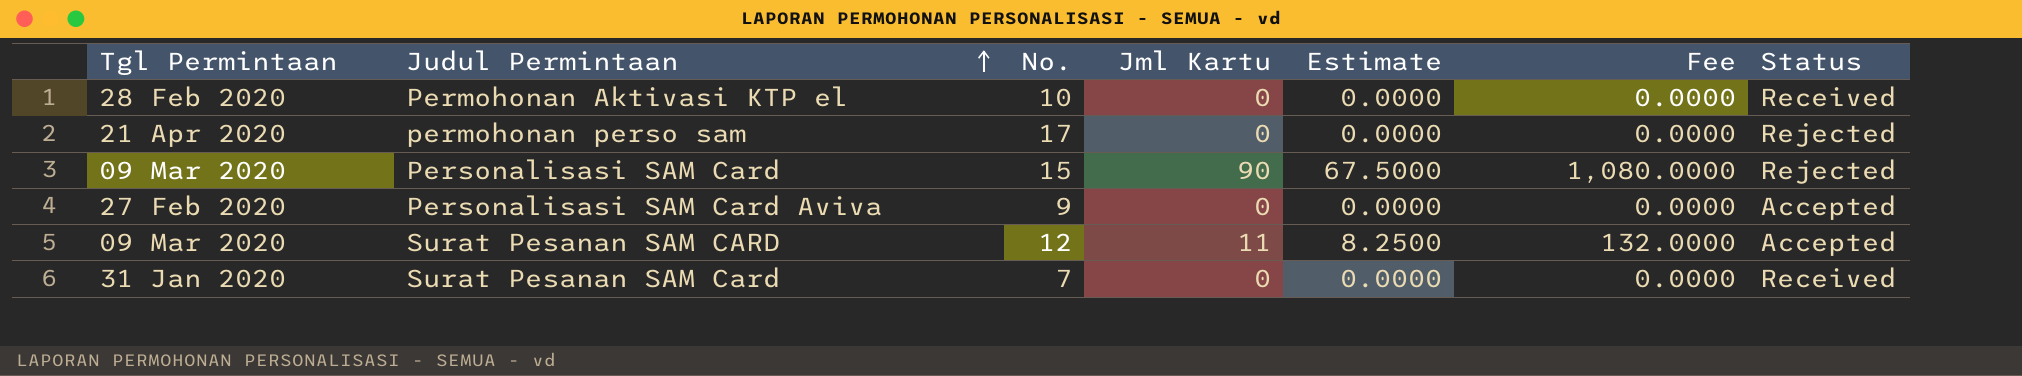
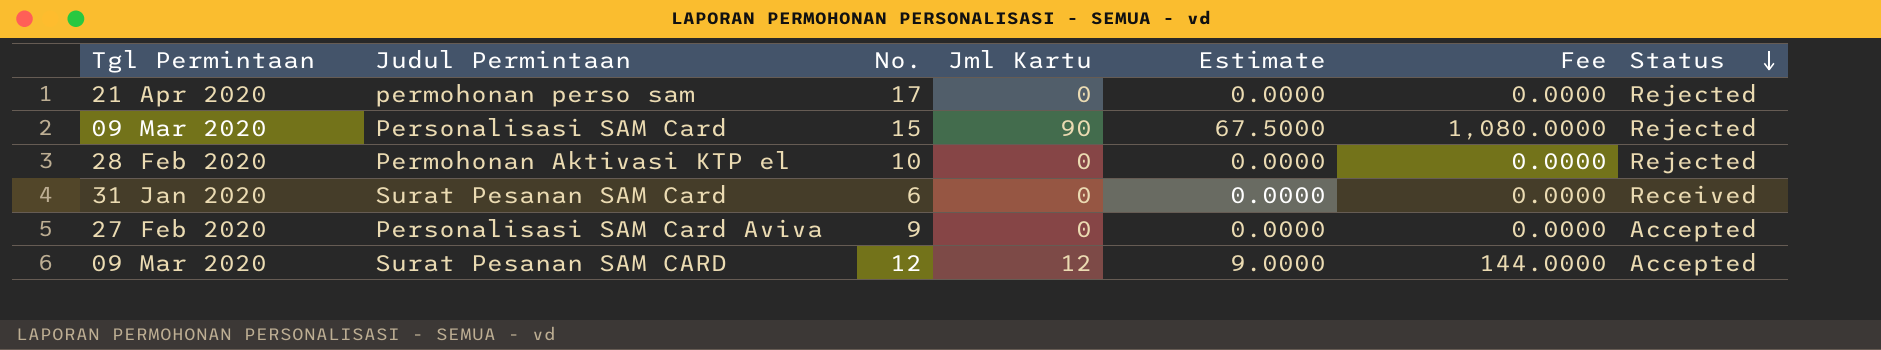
row order: Judul Permintaan ascending -> Status descending
Permohonan Aktivasi KTP el | Status: Received -> Rejected
Surat Pesanan SAM Card | No.: 7 -> 6
Surat Pesanan SAM CARD | Jml Kartu: 11 -> 12
Surat Pesanan SAM CARD | Estimate: 8.2500 -> 9.0000
Surat Pesanan SAM CARD | Fee: 132.0000 -> 144.0000

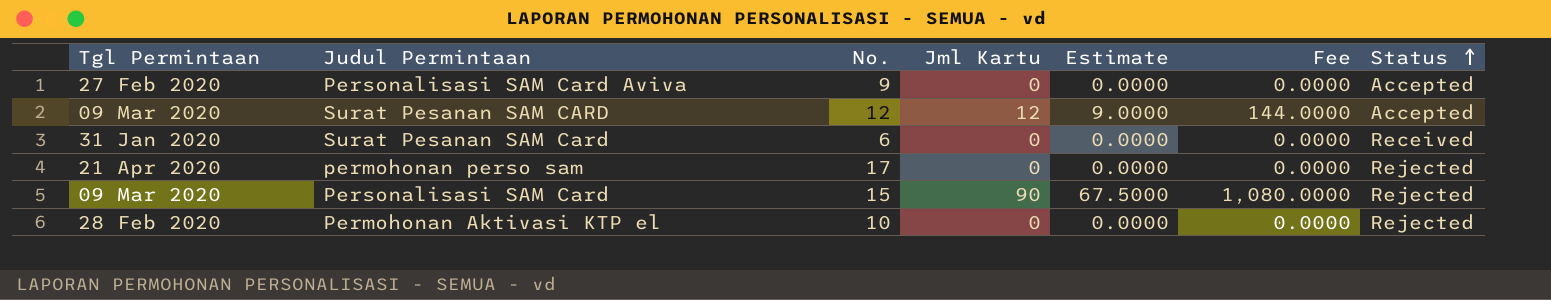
row order: Status descending -> Status ascending

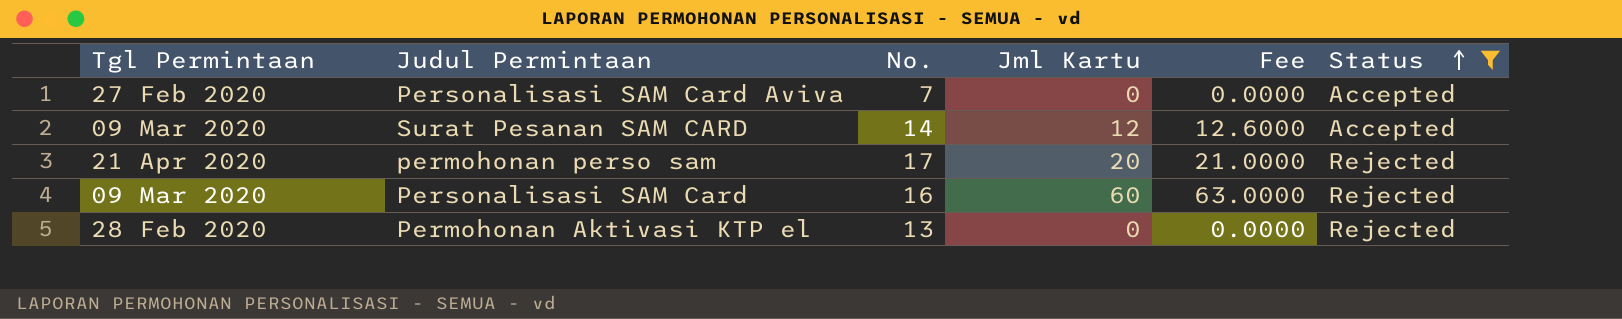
filter: none -> Status != Received
column Estimate | formula: [Jml Kartu] * 0.75 -> none
column Fee | formula: [Jml Kartu] * 12 -> [Jml Kartu] * 1.05
Personalisasi SAM Card Aviva | No.: 9 -> 7
Surat Pesanan SAM CARD | No.: 12 -> 14
permohonan perso sam | Jml Kartu: 0 -> 20
Personalisasi SAM Card | No.: 15 -> 16
Personalisasi SAM Card | Jml Kartu: 90 -> 60
Permohonan Aktivasi KTP el | No.: 10 -> 13

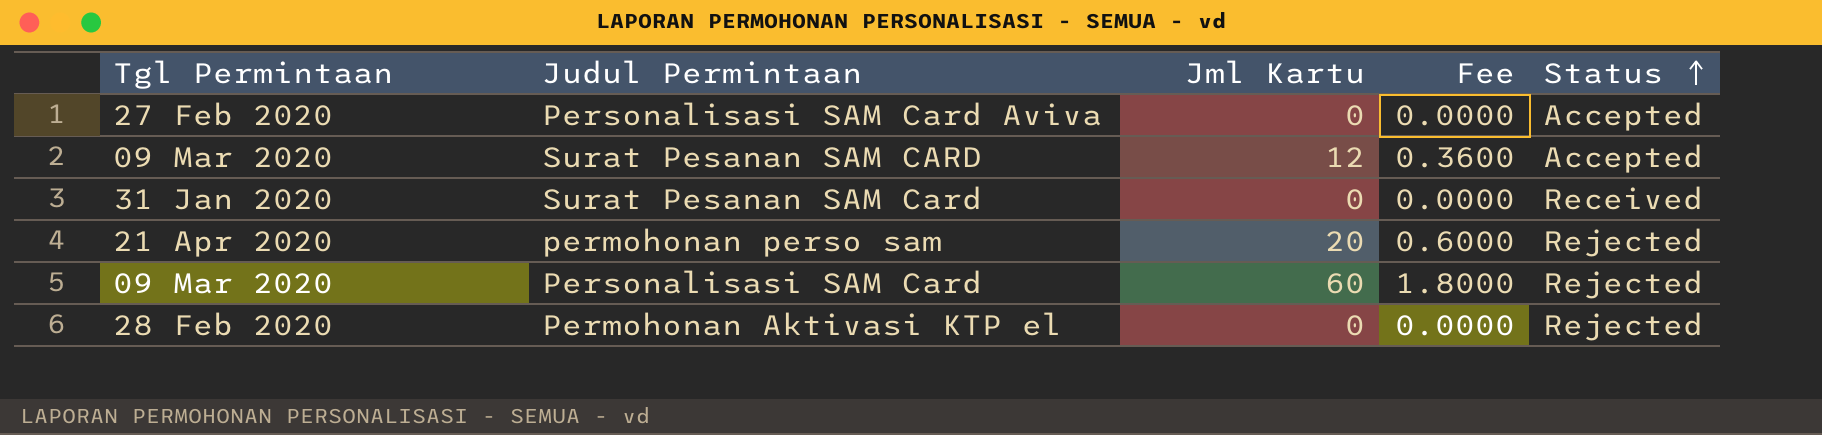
filter: Status != Received -> none
column No. | position: 3 -> none
column Fee | formula: [Jml Kartu] * 1.05 -> [Jml Kartu] * 0.03

